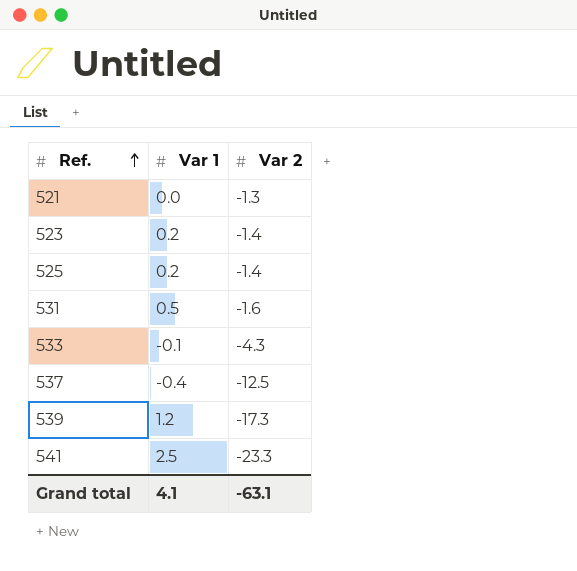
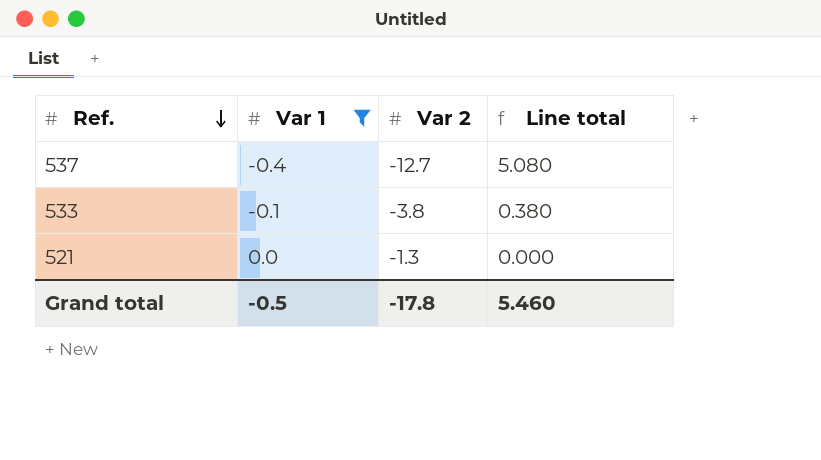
filter: none -> Var 1 <= 0.0
row order: Ref. ascending -> Ref. descending
column Line total | formula: none -> [Var 1] * [Var 2]
537 | Var 2: -12.5 -> -12.7
533 | Var 2: -4.3 -> -3.8
Grand total | Var 1: 4.1 -> -0.5
Grand total | Var 2: -63.1 -> -17.8

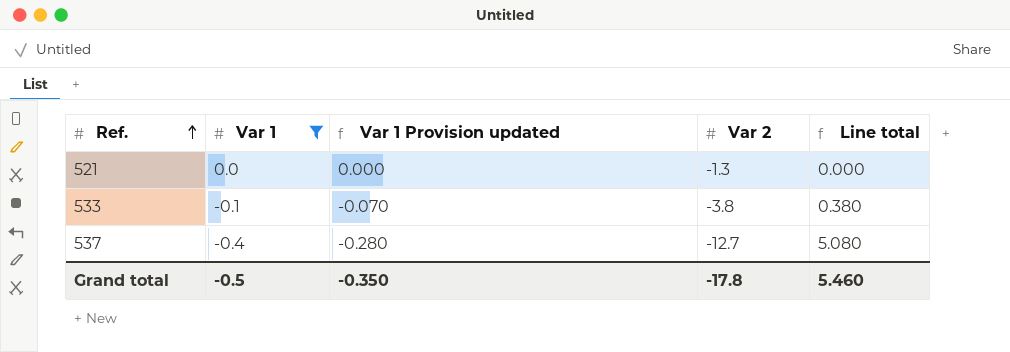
row order: Ref. descending -> Ref. ascending
column Var 1 Provision updated | formula: none -> [Var 1] * 0.7

